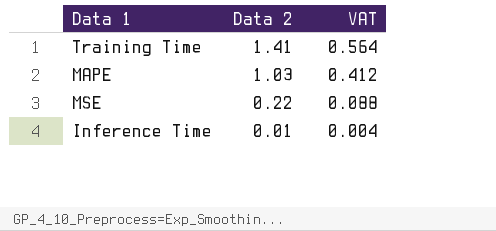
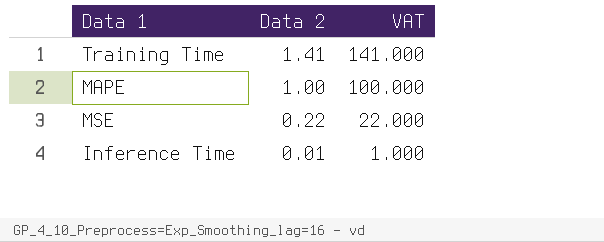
column VAT | formula: [Data 2] * 0.4 -> [Data 2] * 100
MAPE | Data 2: 1.03 -> 1.00

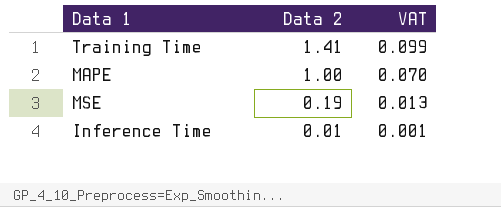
column VAT | formula: [Data 2] * 100 -> [Data 2] * 0.07
MSE | Data 2: 0.22 -> 0.19

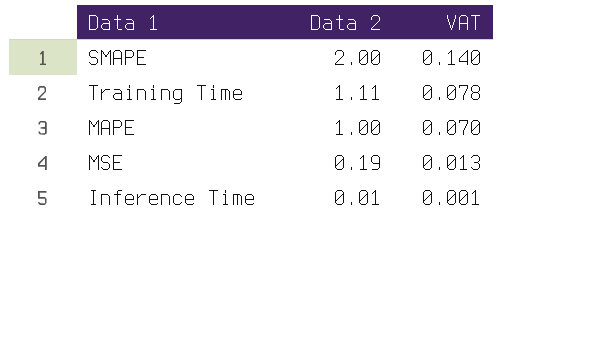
row SMAPE: none -> 2.00 | 0.140
Training Time | Data 2: 1.41 -> 1.11
Training Time | VAT: 0.099 -> 0.078

